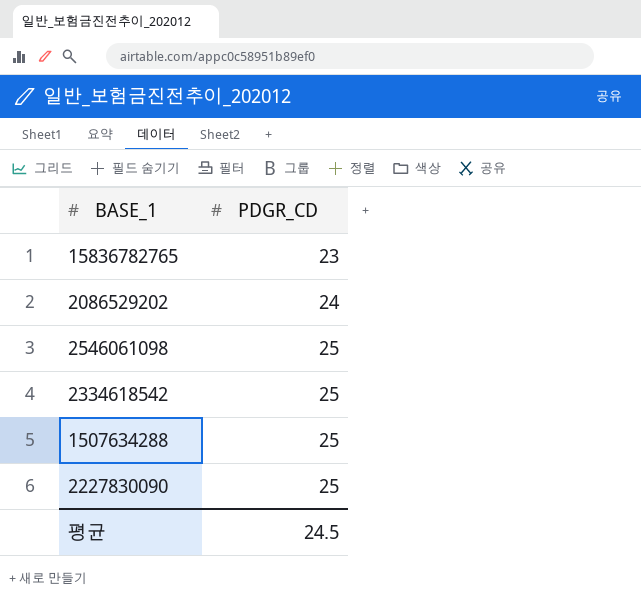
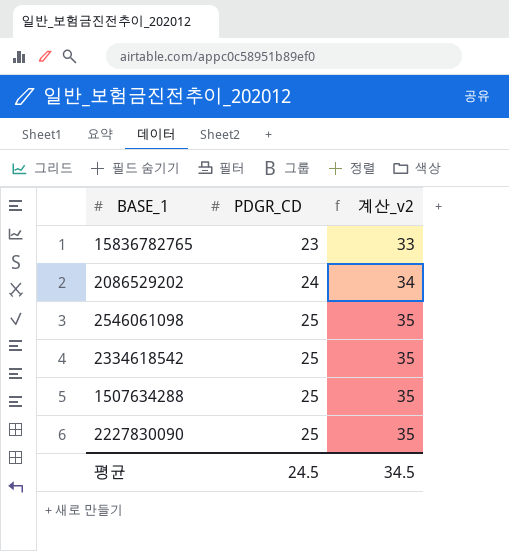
column 계산_v2 | formula: none -> [PDGR_CD] + 10

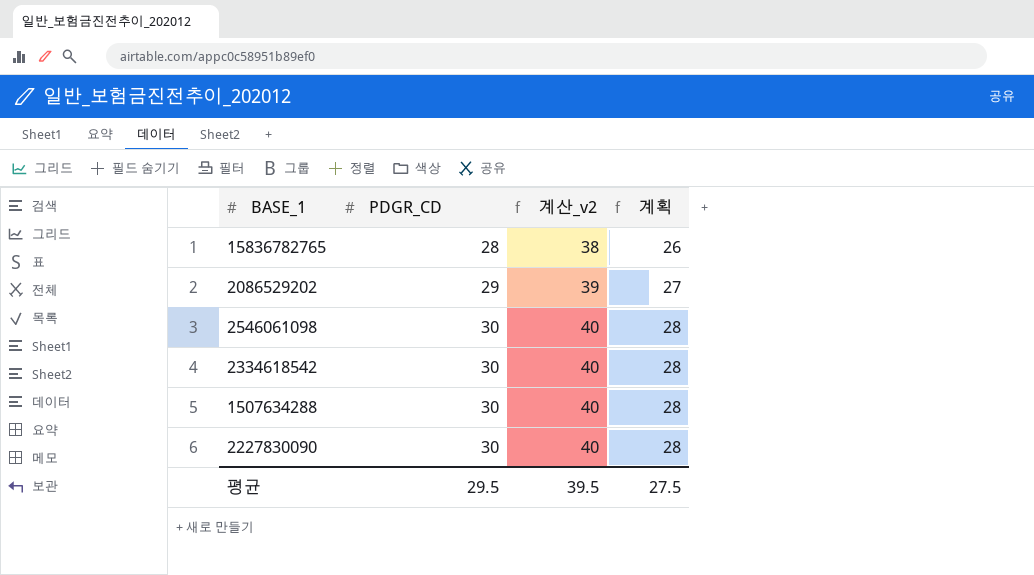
column 계획 | formula: none -> [PDGR_CD] - 2
15836782765 | PDGR_CD: 23 -> 28
15836782765 | 계산_v2: 33 -> 38
2086529202 | PDGR_CD: 24 -> 29
2086529202 | 계산_v2: 34 -> 39
2546061098 | PDGR_CD: 25 -> 30
2546061098 | 계산_v2: 35 -> 40
2334618542 | PDGR_CD: 25 -> 30
2334618542 | 계산_v2: 35 -> 40
1507634288 | PDGR_CD: 25 -> 30
1507634288 | 계산_v2: 35 -> 40
2227830090 | PDGR_CD: 25 -> 30
2227830090 | 계산_v2: 35 -> 40
평균 | PDGR_CD: 24.5 -> 29.5
평균 | 계산_v2: 34.5 -> 39.5

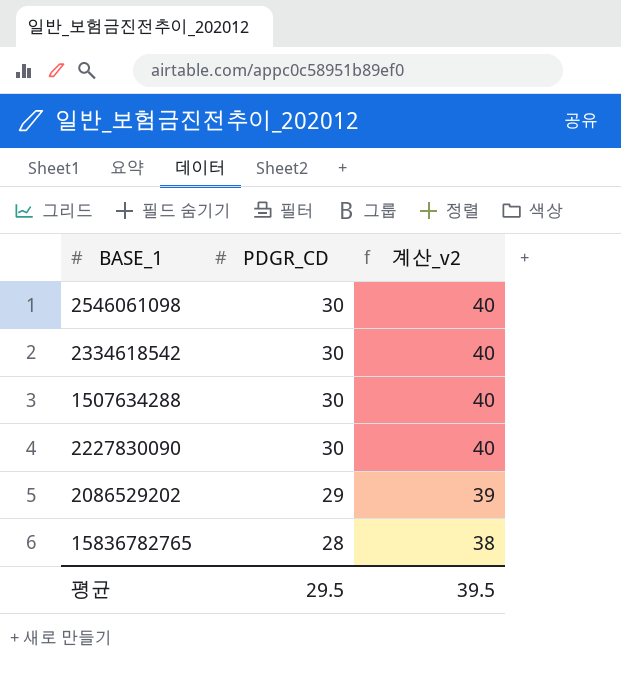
row order: PDGR_CD ascending -> PDGR_CD descending
column 계획 | formula: [PDGR_CD] - 2 -> none

